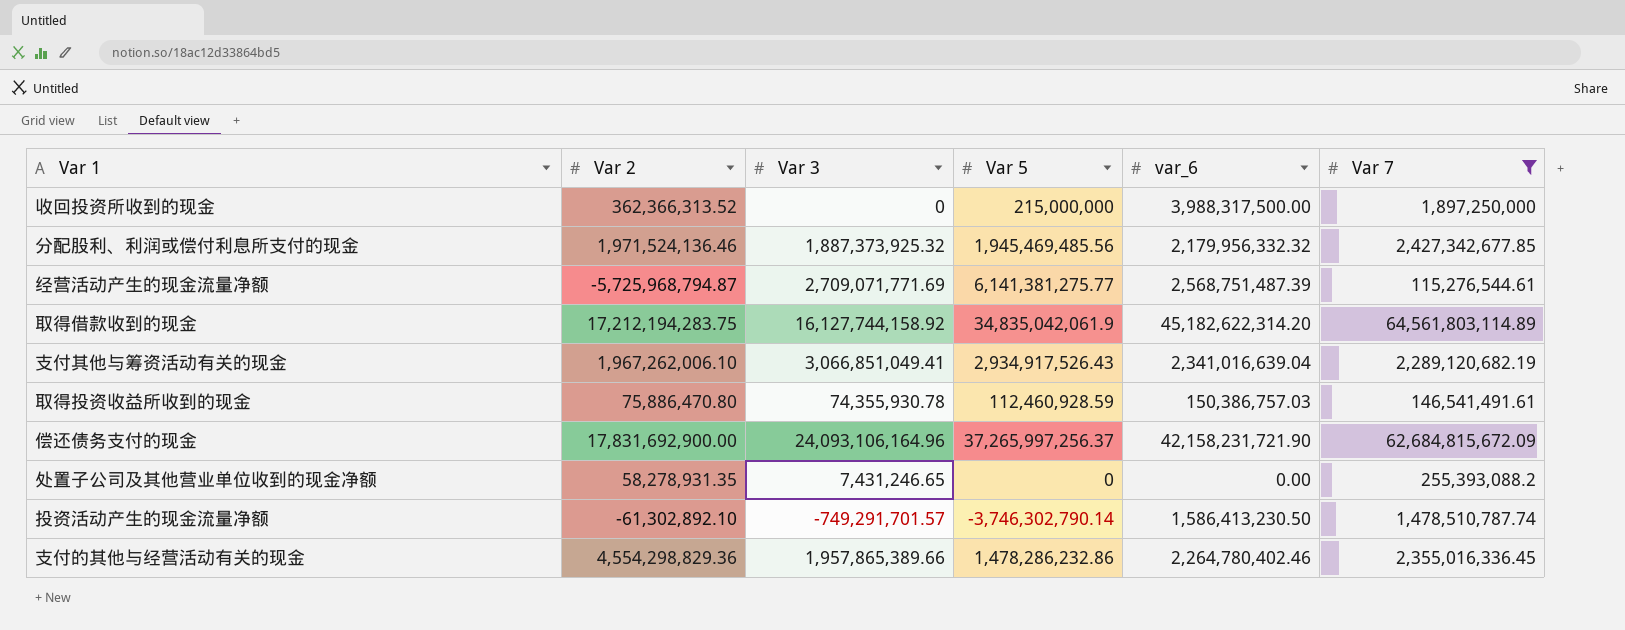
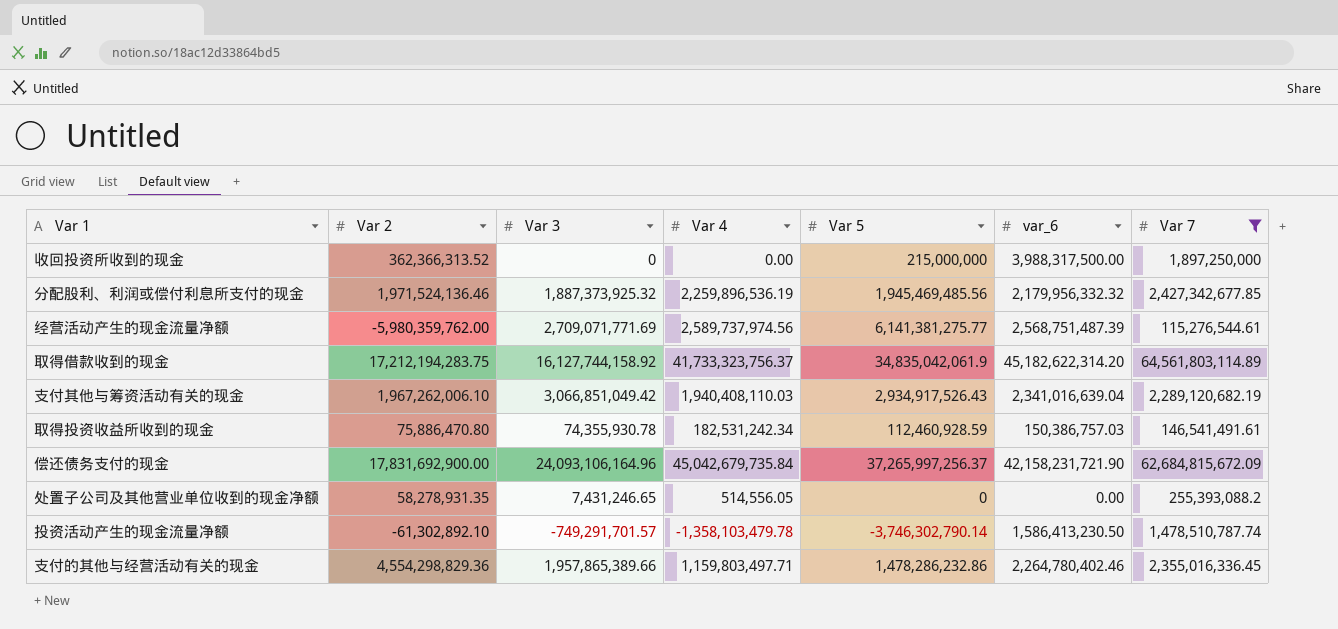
column Var 4 | position: none -> 4
经营活动产生的现金流量净额 | Var 2: -5,725,968,794.87 -> -5,980,359,762.00
支付其他与筹资活动有关的现金 | Var 3: 3,066,851,049.41 -> 3,066,851,049.42

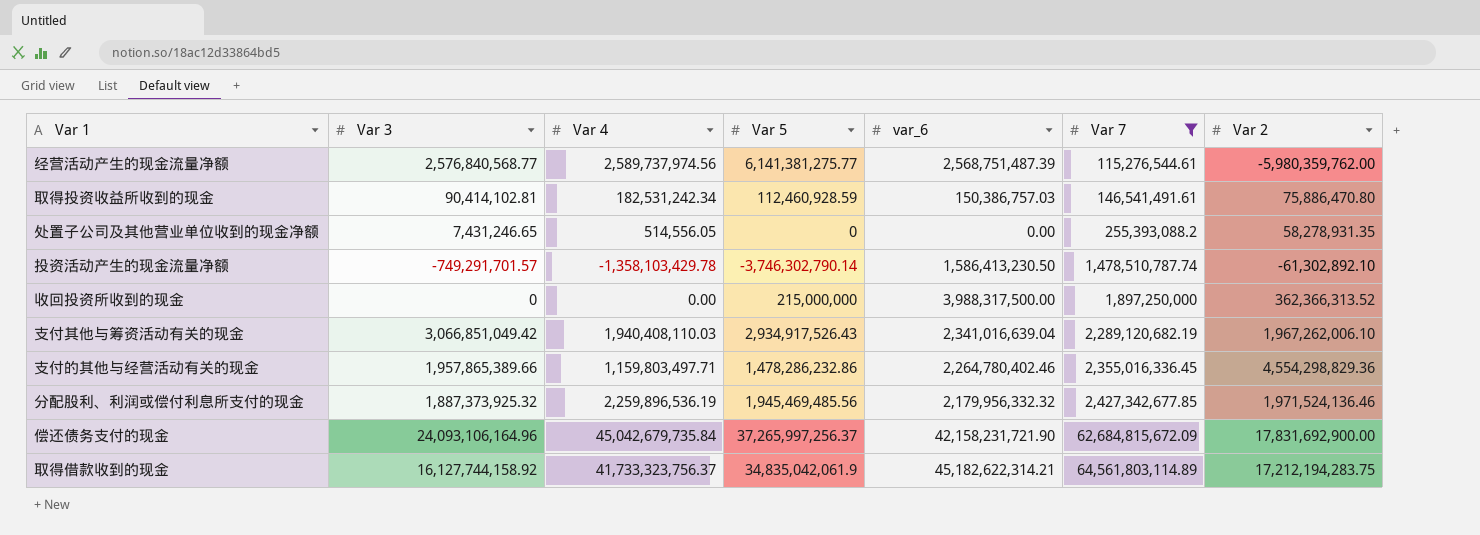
row order: none -> Var 7 ascending
column Var 2 | position: 2 -> 7
经营活动产生的现金流量净额 | Var 3: 2,709,071,771.69 -> 2,576,840,568.77
取得投资收益所收到的现金 | Var 3: 74,355,930.78 -> 90,414,102.81
投资活动产生的现金流量净额 | Var 4: -1,358,103,479.78 -> -1,358,103,429.78
取得借款收到的现金 | var_6: 45,182,622,314.20 -> 45,182,622,314.21

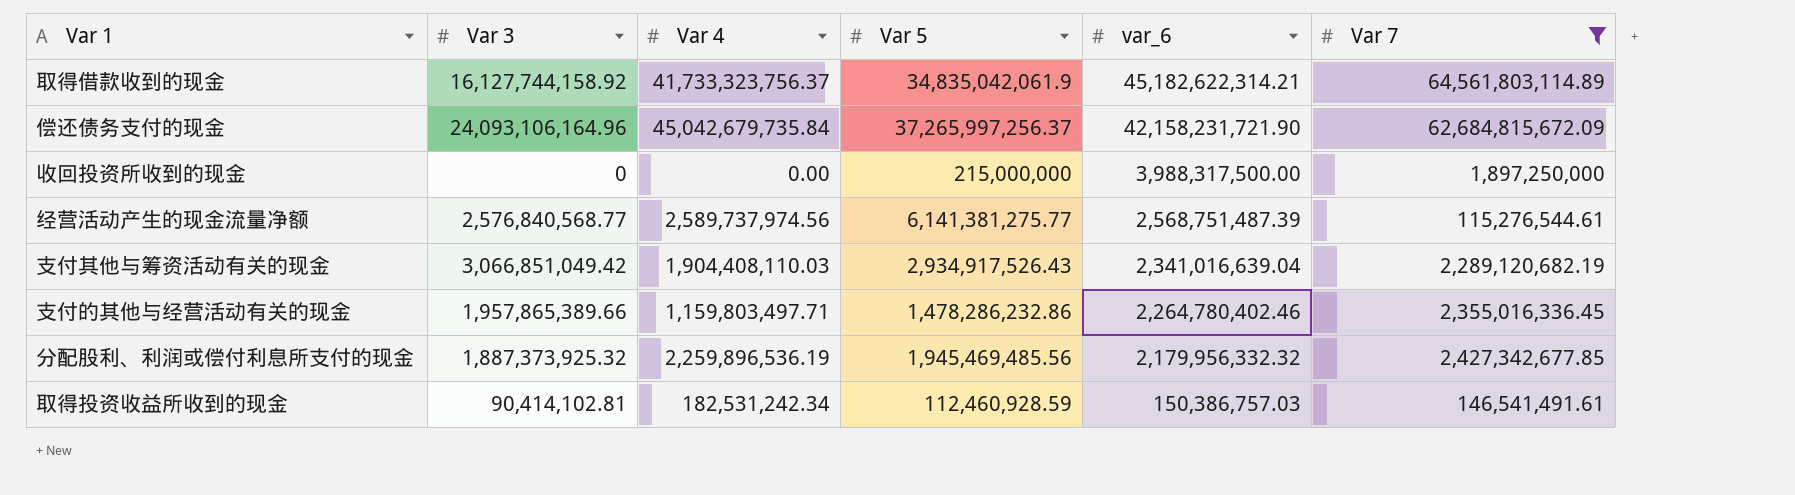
row order: Var 7 ascending -> var_6 descending
column Var 2 | position: 7 -> none
row 处置子公司及其他营业单位收到的现金净额: 7,431,246.65 | 514,556.05 | 0 | 0.00 | 255,393,088.2 | 58,278,931.35 -> none
row 投资活动产生的现金流量净额: -749,291,701.57 | -1,358,103,429.78 | -3,746,302,790.14 | 1,586,413,230.50 | 1,478,510,787.74 | -61,302,892.10 -> none
支付其他与筹资活动有关的现金 | Var 4: 1,940,408,110.03 -> 1,904,408,110.03

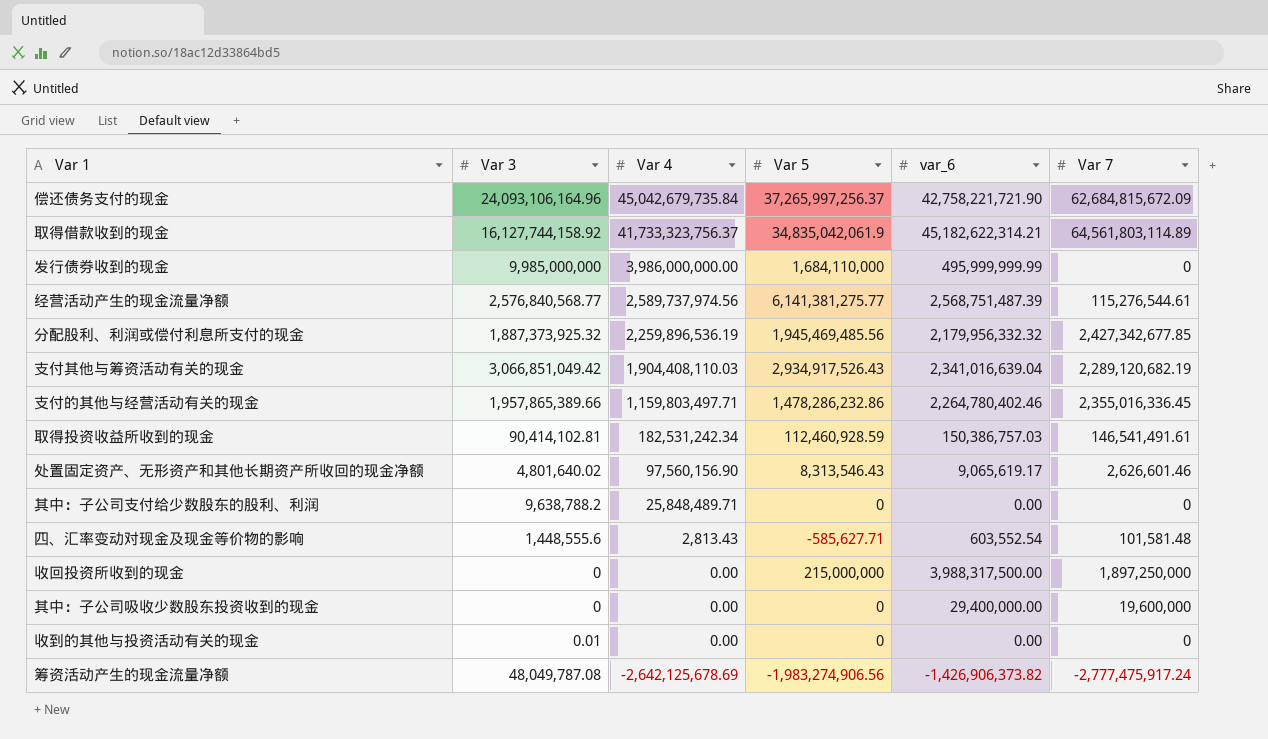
filter: Var 7 >= 115,276,544.61 -> none
row order: var_6 descending -> Var 4 descending
偿还债务支付的现金 | var_6: 42,158,231,721.90 -> 42,758,221,721.90

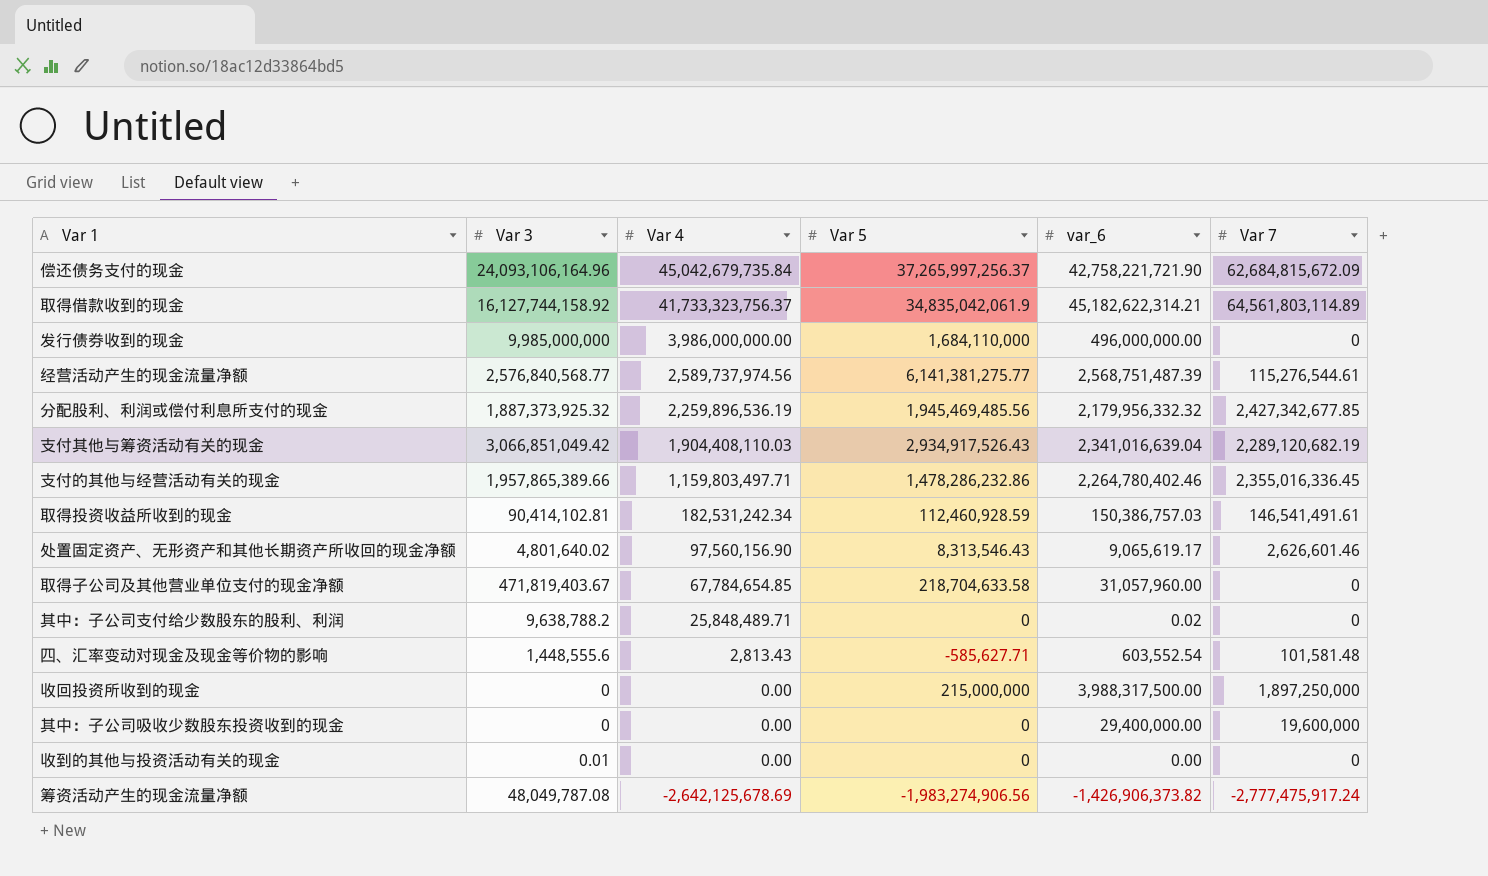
发行债券收到的现金 | var_6: 495,999,999.99 -> 496,000,000.00
row 取得子公司及其他营业单位支付的现金净额: none -> 471,819,403.67 | 67,784,654.85 | 218,704,633.58 | 31,057,960.00 | 0
其中：子公司支付给少数股东的股利、利润 | var_6: 0.00 -> 0.02

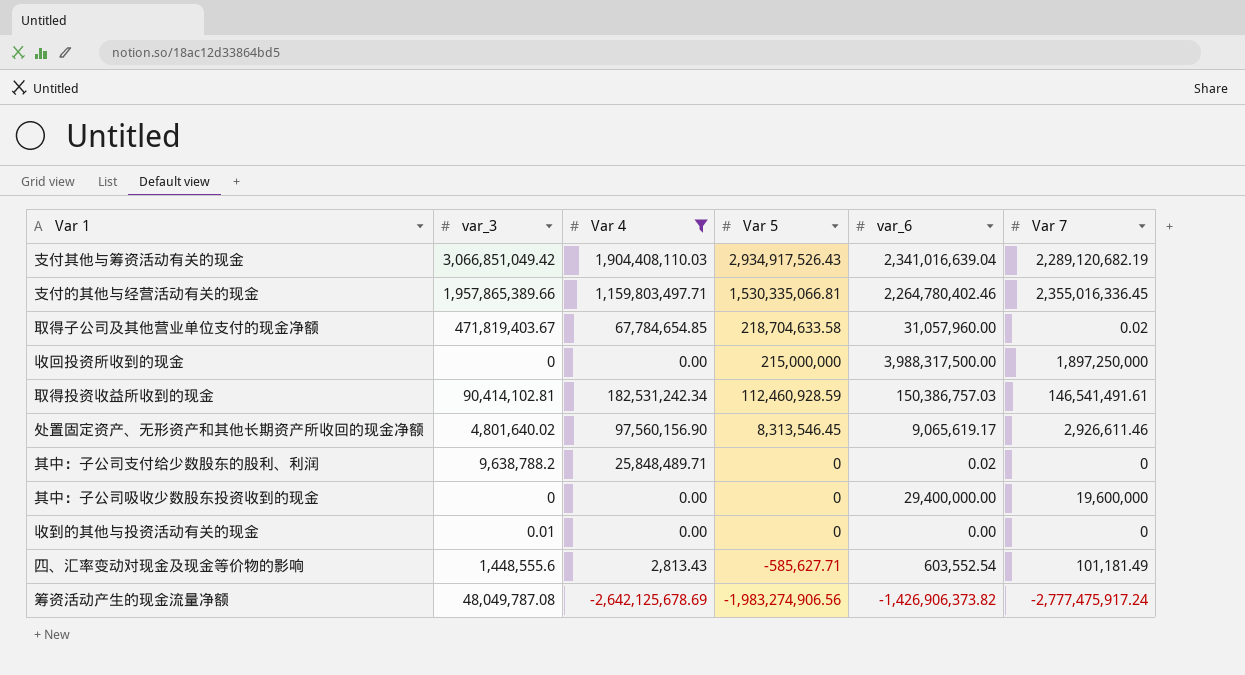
filter: none -> Var 4 <= 1,904,408,110.03
row order: Var 4 descending -> Var 5 descending
column name: Var 3 -> var_3
支付的其他与经营活动有关的现金 | Var 5: 1,478,286,232.86 -> 1,530,335,066.81
取得子公司及其他营业单位支付的现金净额 | Var 7: 0 -> 0.02
处置固定资产、无形资产和其他长期资产所收回的现金净额 | Var 5: 8,313,546.43 -> 8,313,546.45
处置固定资产、无形资产和其他长期资产所收回的现金净额 | Var 7: 2,626,601.46 -> 2,926,611.46
四、汇率变动对现金及现金等价物的影响 | Var 7: 101,581.48 -> 101,181.49

